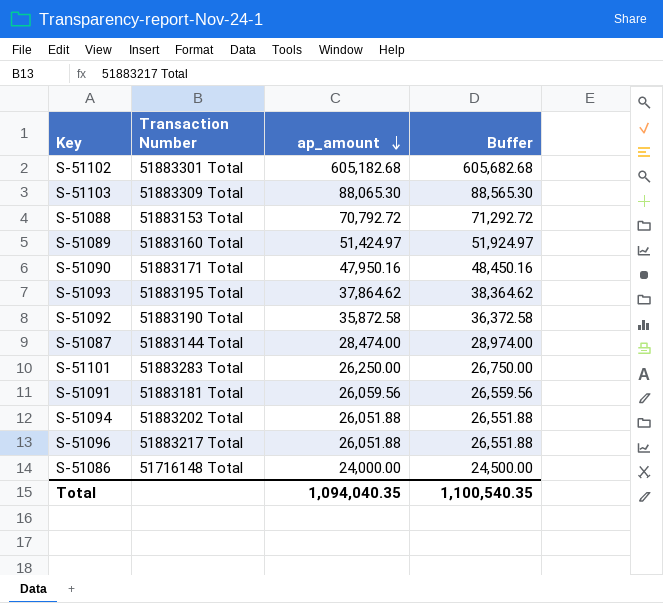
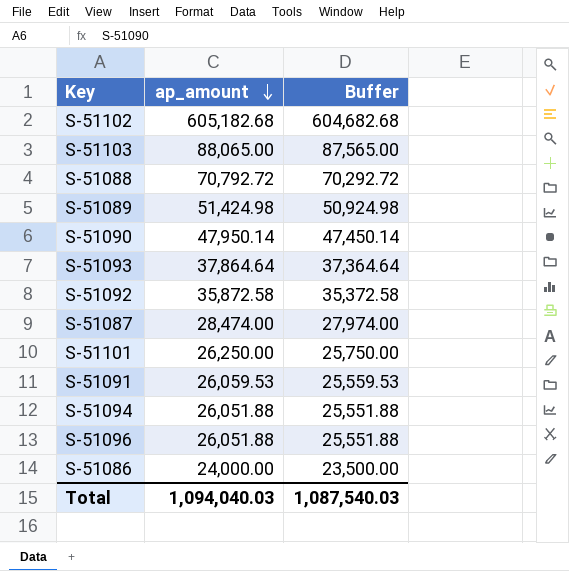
column Transaction Number | position: 2 -> none
column Buffer | formula: [ap_amount] + 500 -> [ap_amount] - 500
S-51103 | ap_amount: 88,065.30 -> 88,065.00
S-51089 | ap_amount: 51,424.97 -> 51,424.98
S-51090 | ap_amount: 47,950.16 -> 47,950.14
S-51093 | ap_amount: 37,864.62 -> 37,864.64
S-51091 | ap_amount: 26,059.56 -> 26,059.53
Total | ap_amount: 1,094,040.35 -> 1,094,040.03
Total | Buffer: 1,100,540.35 -> 1,087,540.03

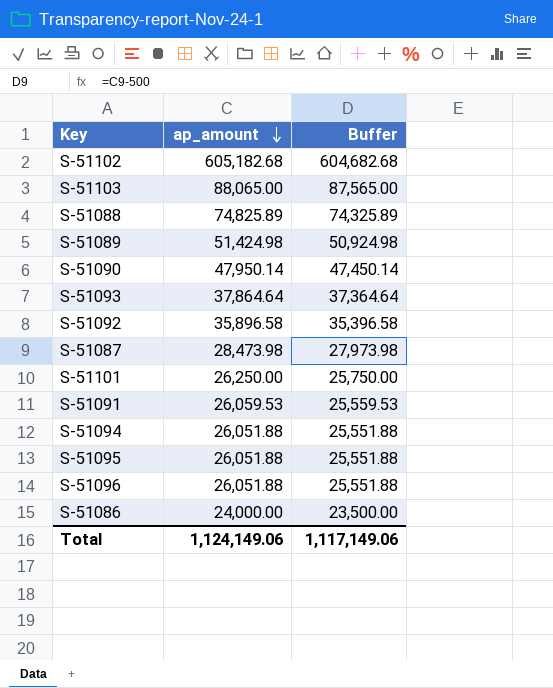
S-51088 | ap_amount: 70,792.72 -> 74,825.89
S-51088 | Buffer: 70,292.72 -> 74,325.89
S-51092 | ap_amount: 35,872.58 -> 35,896.58
S-51092 | Buffer: 35,372.58 -> 35,396.58
S-51087 | ap_amount: 28,474.00 -> 28,473.98
S-51087 | Buffer: 27,974.00 -> 27,973.98
row S-51095: none -> 26,051.88 | 25,551.88
Total | ap_amount: 1,094,040.03 -> 1,124,149.06
Total | Buffer: 1,087,540.03 -> 1,117,149.06

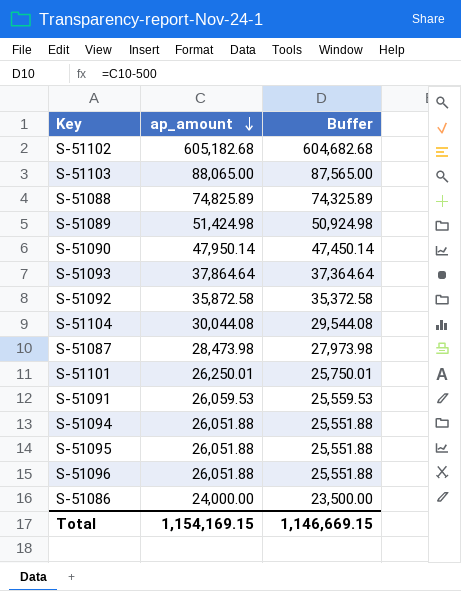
S-51092 | ap_amount: 35,896.58 -> 35,872.58
S-51092 | Buffer: 35,396.58 -> 35,372.58
row S-51104: none -> 30,044.08 | 29,544.08
S-51101 | ap_amount: 26,250.00 -> 26,250.01
S-51101 | Buffer: 25,750.00 -> 25,750.01
Total | ap_amount: 1,124,149.06 -> 1,154,169.15
Total | Buffer: 1,117,149.06 -> 1,146,669.15

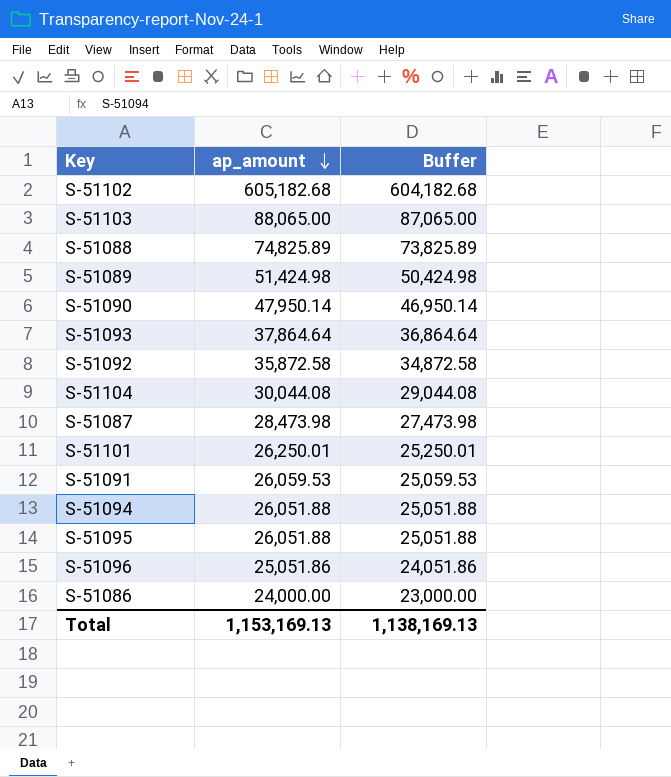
column Buffer | formula: [ap_amount] - 500 -> [ap_amount] - 1000
S-51096 | ap_amount: 26,051.88 -> 25,051.86
Total | ap_amount: 1,154,169.15 -> 1,153,169.13
Total | Buffer: 1,146,669.15 -> 1,138,169.13

